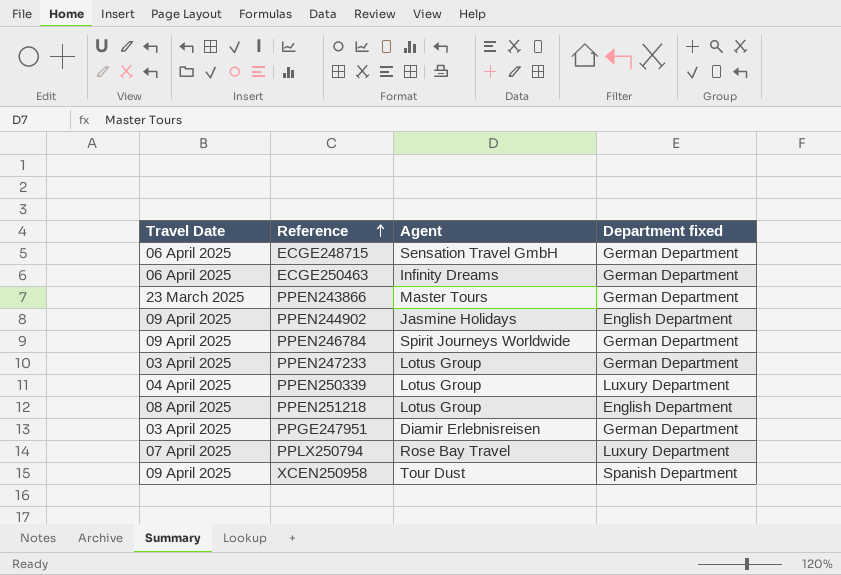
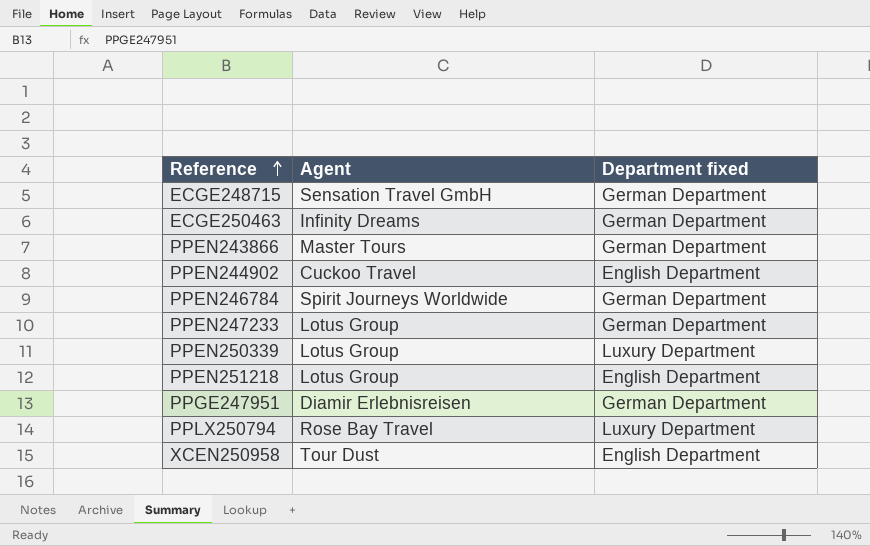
column Travel Date | position: 1 -> none
PPEN244902 | Agent: Jasmine Holidays -> Cuckoo Travel
XCEN250958 | Department fixed: Spanish Department -> English Department

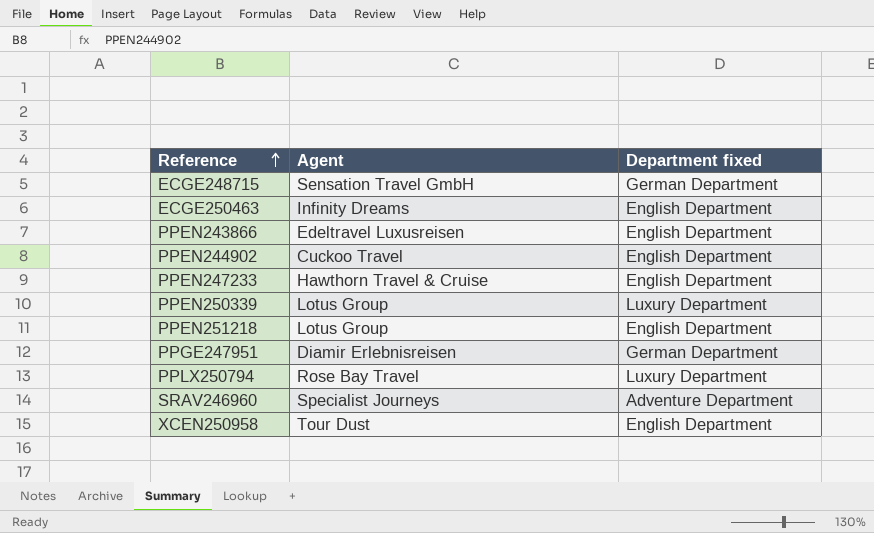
row PPEN246784: Spirit Journeys Worldwide | German Department -> none
ECGE250463 | Department fixed: German Department -> English Department
PPEN243866 | Agent: Master Tours -> Edeltravel Luxusreisen
PPEN243866 | Department fixed: German Department -> English Department
PPEN247233 | Agent: Lotus Group -> Hawthorn Travel & Cruise
PPEN247233 | Department fixed: German Department -> English Department
row SRAV246960: none -> Specialist Journeys | Adventure Department

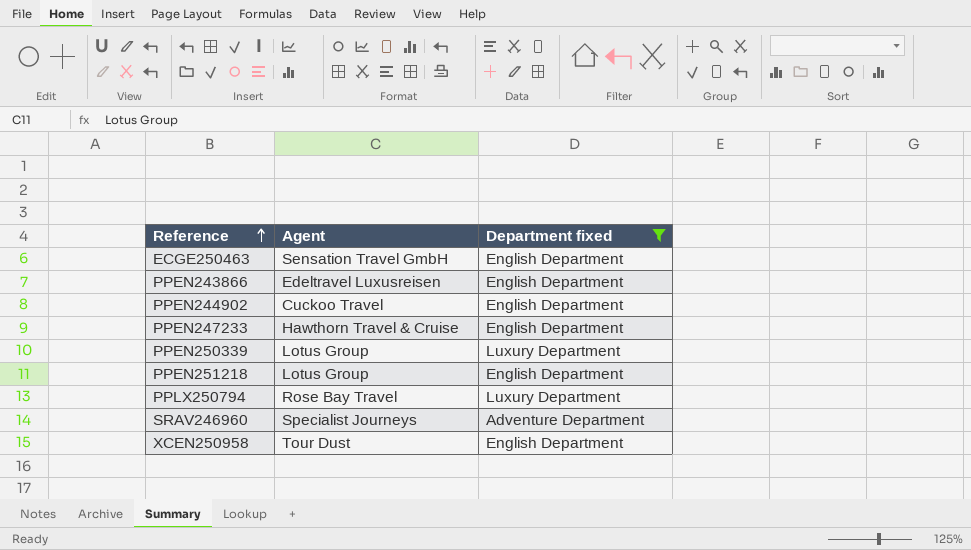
filter: none -> Department fixed != German Department
ECGE250463 | Agent: Infinity Dreams -> Sensation Travel GmbH

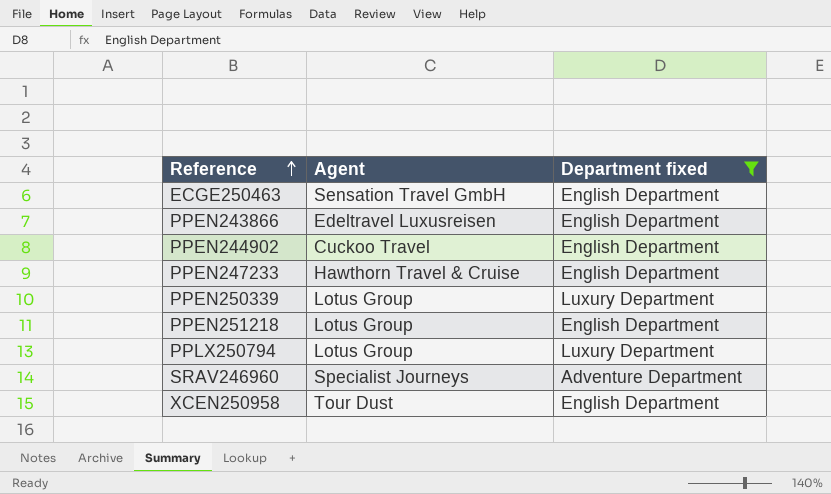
PPLX250794 | Agent: Rose Bay Travel -> Lotus Group

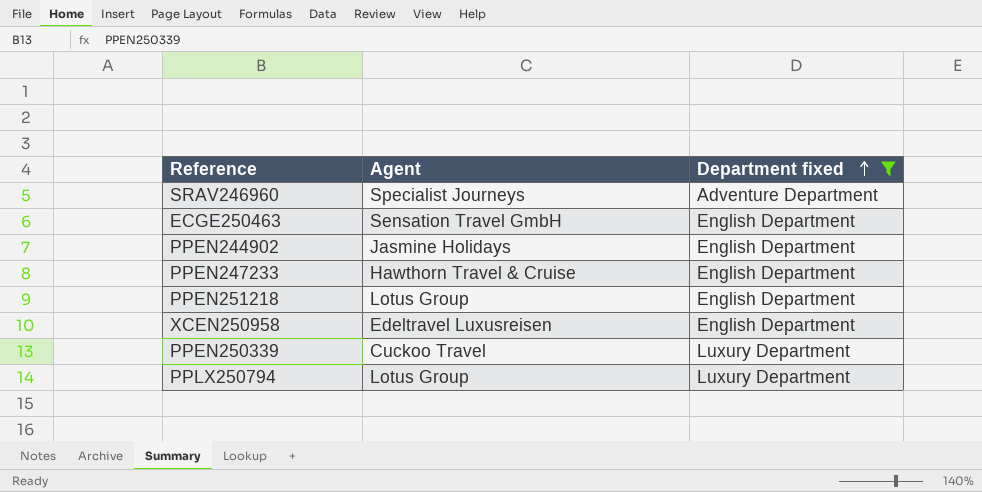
row order: Reference ascending -> Department fixed ascending
row PPEN243866: Edeltravel Luxusreisen | English Department -> none
PPEN244902 | Agent: Cuckoo Travel -> Jasmine Holidays
XCEN250958 | Agent: Tour Dust -> Edeltravel Luxusreisen
PPEN250339 | Agent: Lotus Group -> Cuckoo Travel

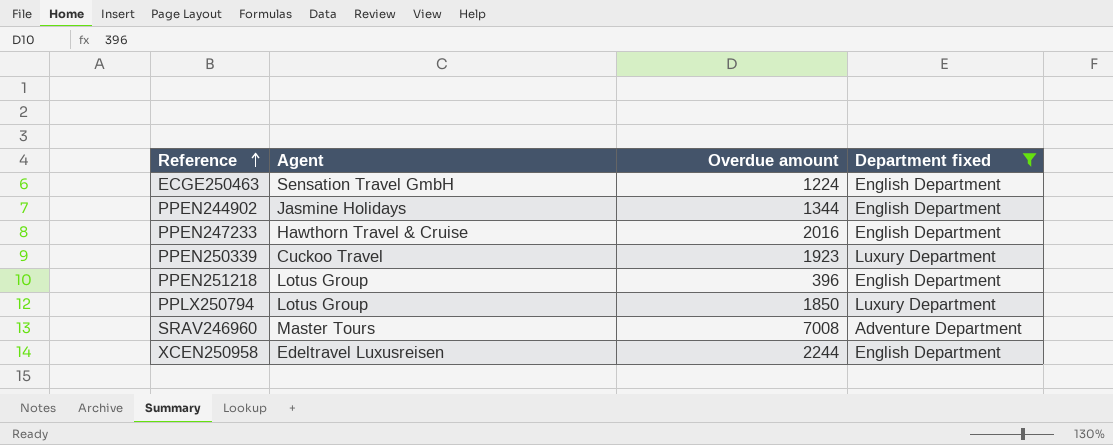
row order: Department fixed ascending -> Reference ascending
column Overdue amount | position: none -> 3
SRAV246960 | Agent: Specialist Journeys -> Master Tours

